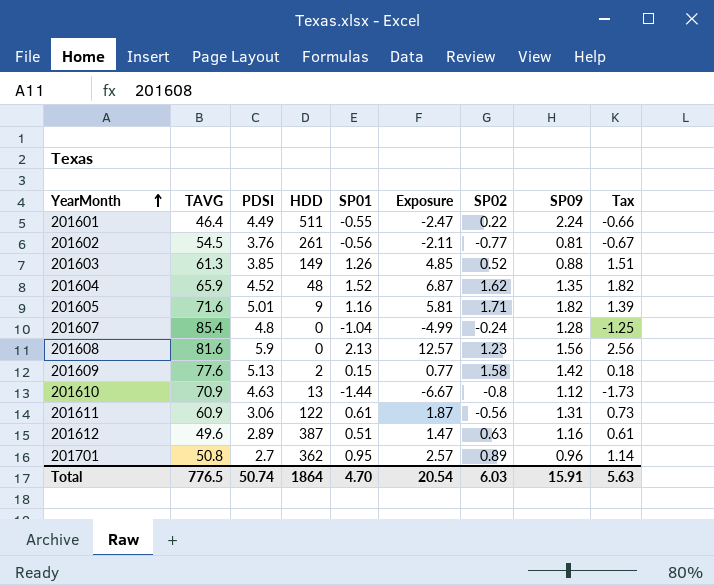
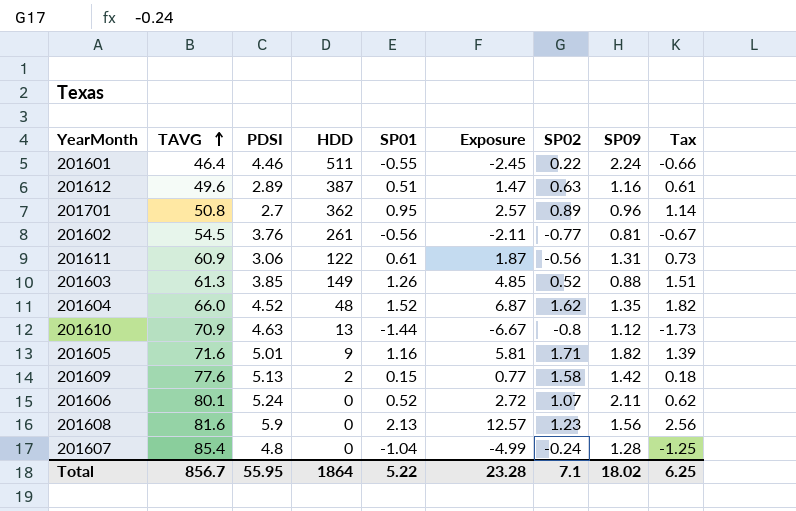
row order: YearMonth ascending -> TAVG ascending
201601 | PDSI: 4.49 -> 4.46
201601 | Exposure: -2.47 -> -2.45
201604 | TAVG: 65.9 -> 66.0
row 201606: none -> 80.1 | 5.24 | 0 | 0.52 | 2.72 | 1.07 | 2.11 | 0.62
Total | TAVG: 776.5 -> 856.7
Total | PDSI: 50.74 -> 55.95
Total | SP01: 4.70 -> 5.22
Total | Exposure: 20.54 -> 23.28
Total | SP02: 6.03 -> 7.1
Total | SP09: 15.91 -> 18.02
Total | Tax: 5.63 -> 6.25

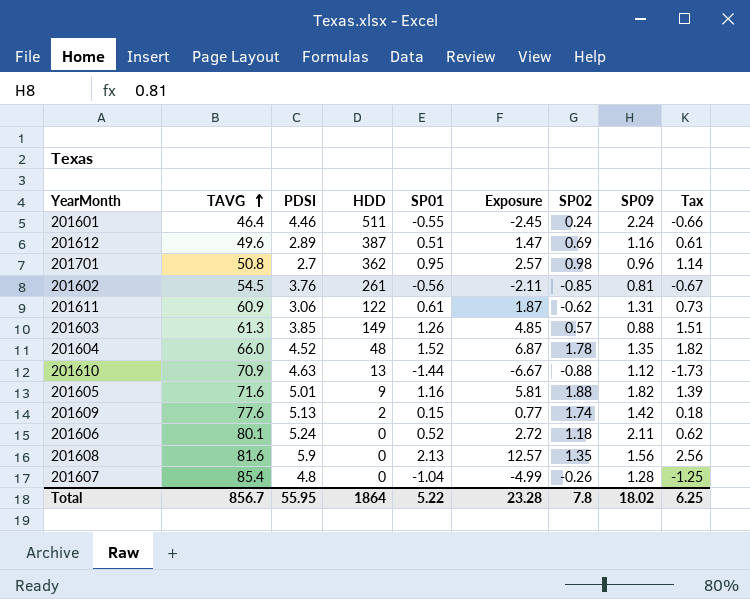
201601 | SP02: 0.22 -> 0.24
201612 | SP02: 0.63 -> 0.69
201701 | SP02: 0.89 -> 0.98
201602 | SP02: -0.77 -> -0.85
201611 | SP02: -0.56 -> -0.62
201603 | SP02: 0.52 -> 0.57
201604 | SP02: 1.62 -> 1.78
201610 | SP02: -0.8 -> -0.88
201605 | SP02: 1.71 -> 1.88
201609 | SP02: 1.58 -> 1.74
201606 | SP02: 1.07 -> 1.18
201608 | SP02: 1.23 -> 1.35
201607 | SP02: -0.24 -> -0.26
Total | SP02: 7.1 -> 7.8

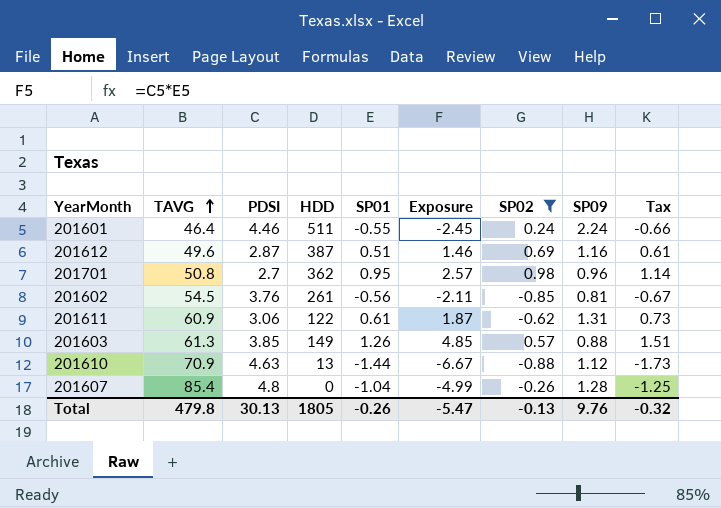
filter: none -> SP02 <= 0.98
201612 | PDSI: 2.89 -> 2.87
201612 | Exposure: 1.47 -> 1.46
Total | TAVG: 856.7 -> 479.8
Total | PDSI: 55.95 -> 30.13
Total | HDD: 1864 -> 1805
Total | SP01: 5.22 -> -0.26
Total | Exposure: 23.28 -> -5.47
Total | SP02: 7.8 -> -0.13
Total | SP09: 18.02 -> 9.76
Total | Tax: 6.25 -> -0.32

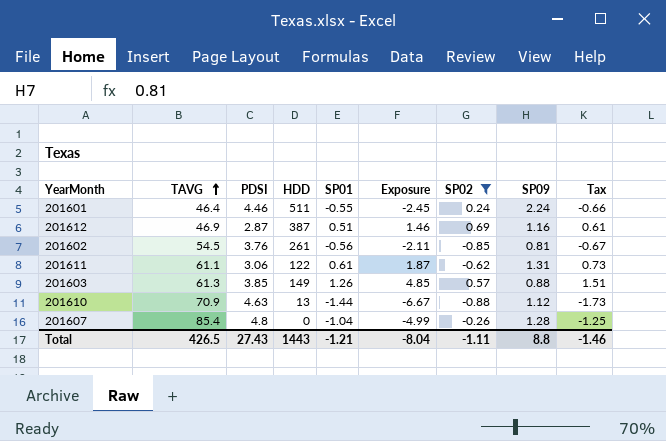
row 201701: 50.8 | 2.7 | 362 | 0.95 | 2.57 | 0.98 | 0.96 | 1.14 -> none
201612 | TAVG: 49.6 -> 46.9
201611 | TAVG: 60.9 -> 61.1
Total | TAVG: 479.8 -> 426.5
Total | PDSI: 30.13 -> 27.43
Total | HDD: 1805 -> 1443
Total | SP01: -0.26 -> -1.21
Total | Exposure: -5.47 -> -8.04
Total | SP02: -0.13 -> -1.11
Total | SP09: 9.76 -> 8.8
Total | Tax: -0.32 -> -1.46

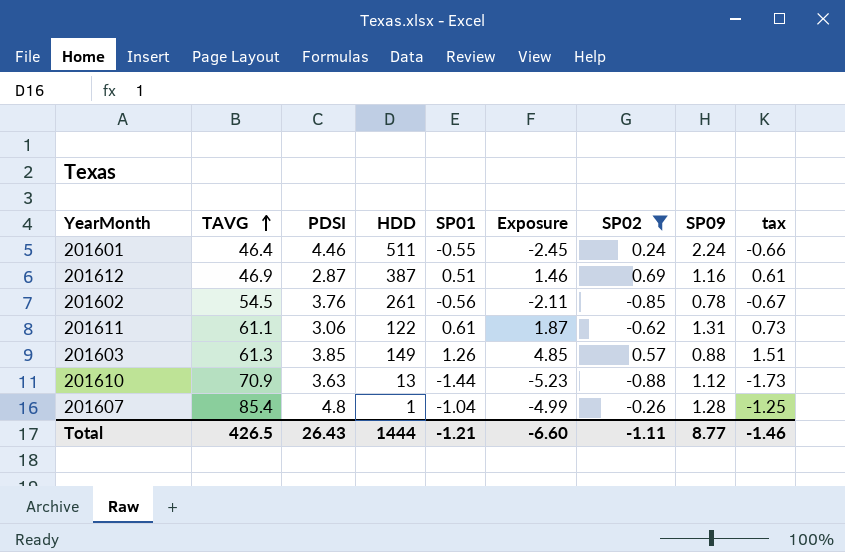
column name: Tax -> tax
201602 | SP09: 0.81 -> 0.78
201610 | PDSI: 4.63 -> 3.63
201610 | Exposure: -6.67 -> -5.23
201607 | HDD: 0 -> 1
Total | PDSI: 27.43 -> 26.43
Total | HDD: 1443 -> 1444
Total | Exposure: -8.04 -> -6.60
Total | SP09: 8.8 -> 8.77

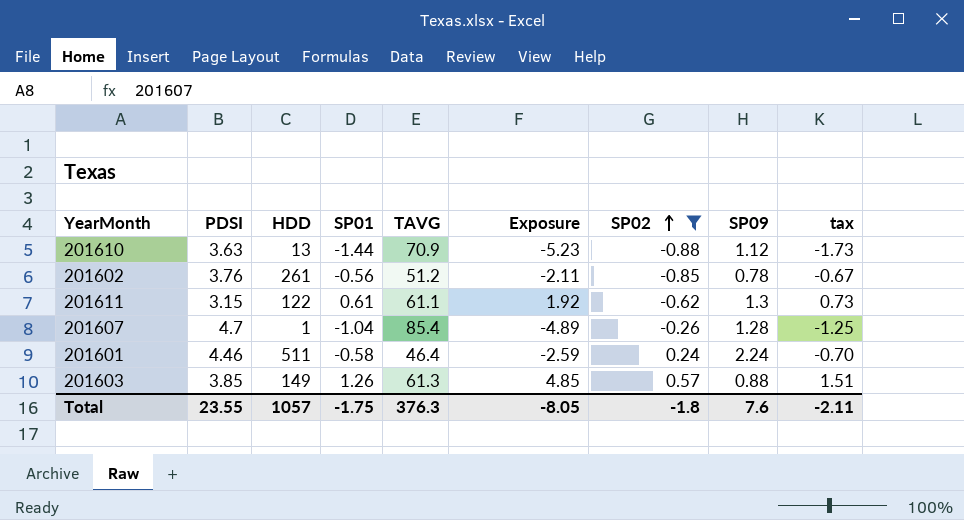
row order: TAVG ascending -> SP02 ascending
column TAVG | position: 2 -> 5
row 201612: 46.9 | 2.87 | 387 | 0.51 | 1.46 | 0.69 | 1.16 | 0.61 -> none
201602 | TAVG: 54.5 -> 51.2
201611 | PDSI: 3.06 -> 3.15
201611 | Exposure: 1.87 -> 1.92
201611 | SP09: 1.31 -> 1.3
201607 | PDSI: 4.8 -> 4.7
201607 | Exposure: -4.99 -> -4.89
201601 | SP01: -0.55 -> -0.58
201601 | Exposure: -2.45 -> -2.59
201601 | tax: -0.66 -> -0.70
Total | PDSI: 26.43 -> 23.55
Total | HDD: 1444 -> 1057
Total | SP01: -1.21 -> -1.75
Total | TAVG: 426.5 -> 376.3
Total | Exposure: -6.60 -> -8.05
Total | SP02: -1.11 -> -1.8
Total | SP09: 8.77 -> 7.6
Total | tax: -1.46 -> -2.11

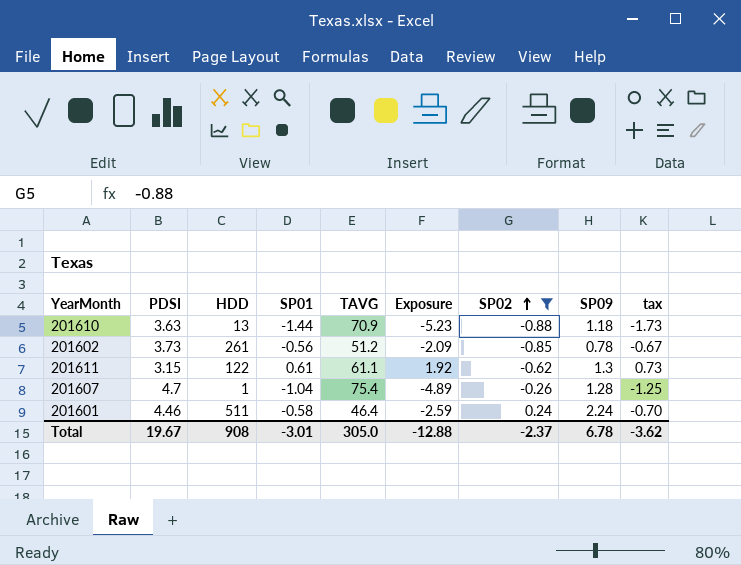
row 201603: 3.85 | 149 | 1.26 | 61.3 | 4.85 | 0.57 | 0.88 | 1.51 -> none
201610 | SP09: 1.12 -> 1.18
201602 | PDSI: 3.76 -> 3.73
201602 | Exposure: -2.11 -> -2.09
201607 | TAVG: 85.4 -> 75.4
Total | PDSI: 23.55 -> 19.67
Total | HDD: 1057 -> 908
Total | SP01: -1.75 -> -3.01
Total | TAVG: 376.3 -> 305.0
Total | Exposure: -8.05 -> -12.88
Total | SP02: -1.8 -> -2.37
Total | SP09: 7.6 -> 6.78
Total | tax: -2.11 -> -3.62

